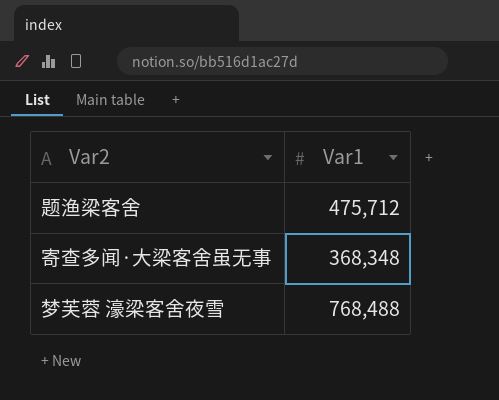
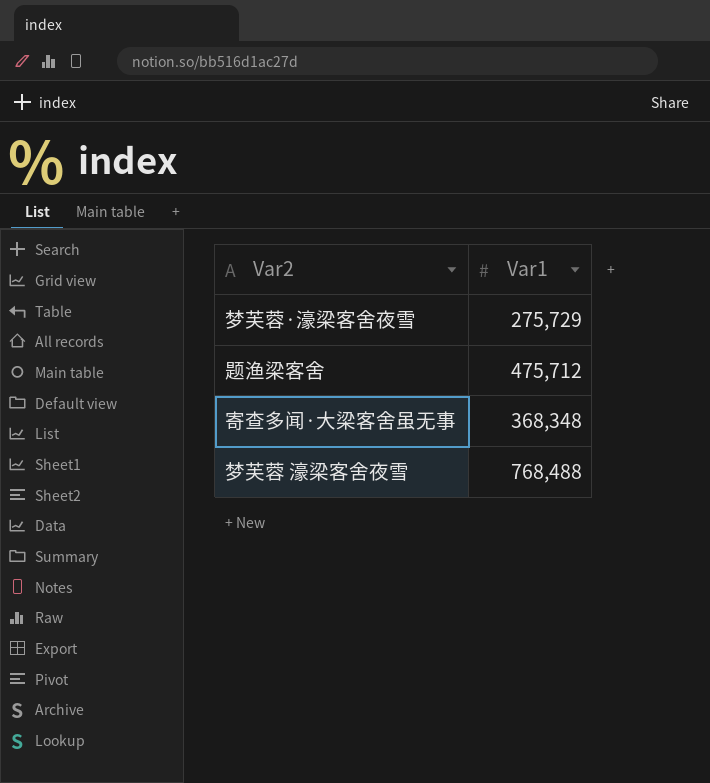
row 梦芙蓉·濠梁客舍夜雪: none -> 275,729

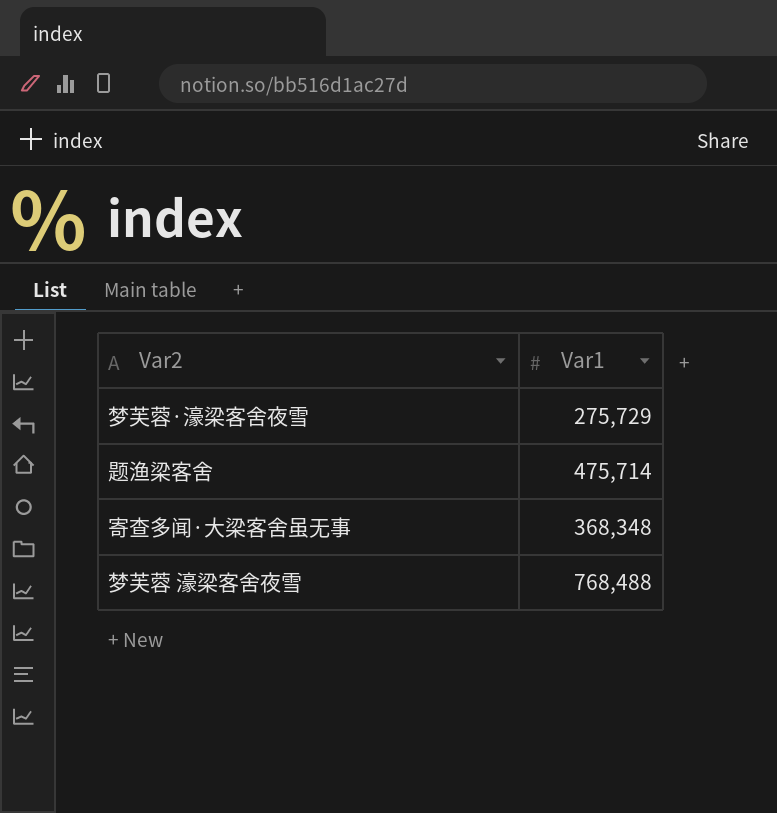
题渔梁客舍 | Var1: 475,712 -> 475,714

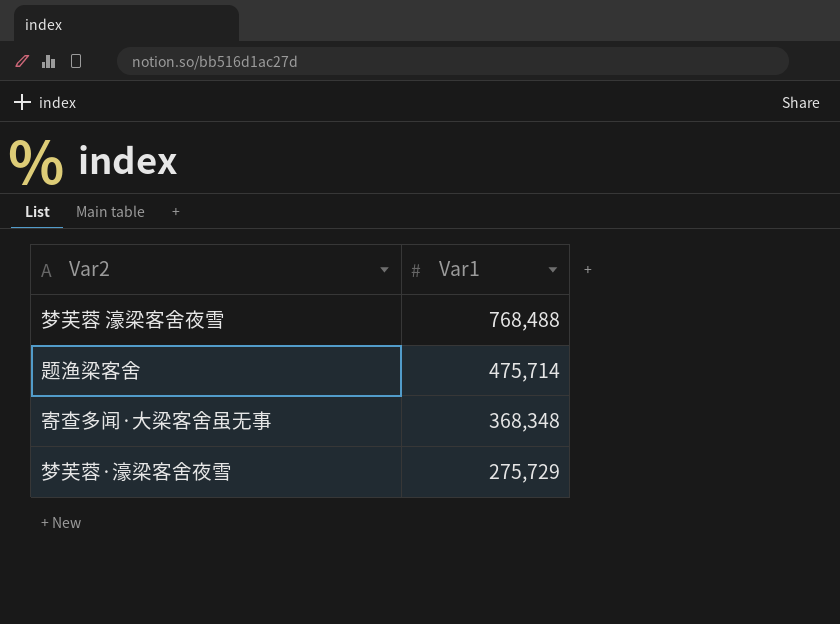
row order: none -> Var1 descending

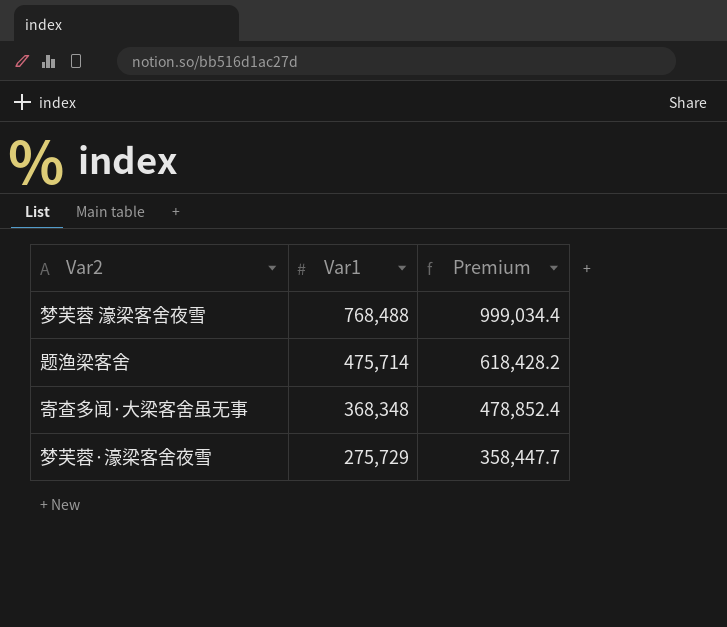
column Premium | formula: none -> [Var1] * 1.3

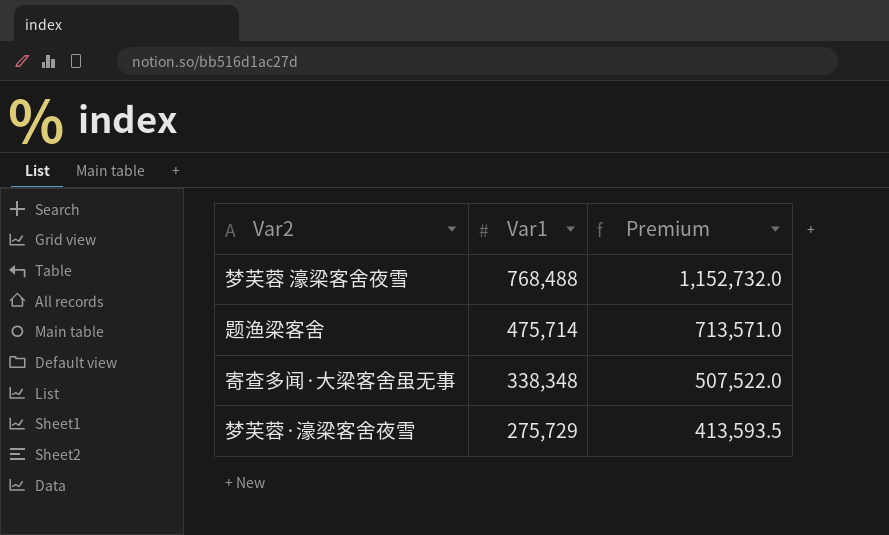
column Premium | formula: [Var1] * 1.3 -> [Var1] * 1.5
寄查多闻·大梁客舍虽无事 | Var1: 368,348 -> 338,348

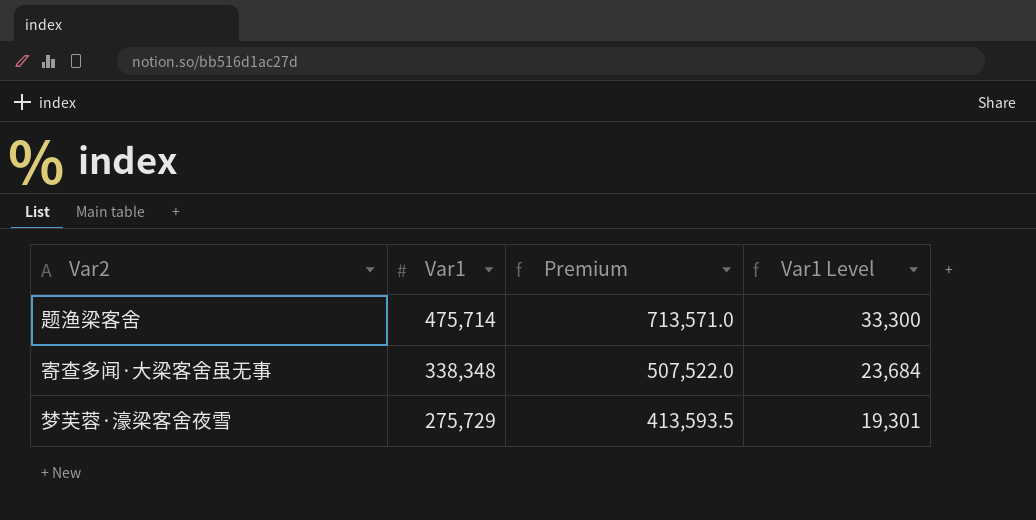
column Var1 Level | formula: none -> [Var1] * 0.07
row 梦芙蓉 濠梁客舍夜雪: 768,488 | 1,152,732.0 -> none

